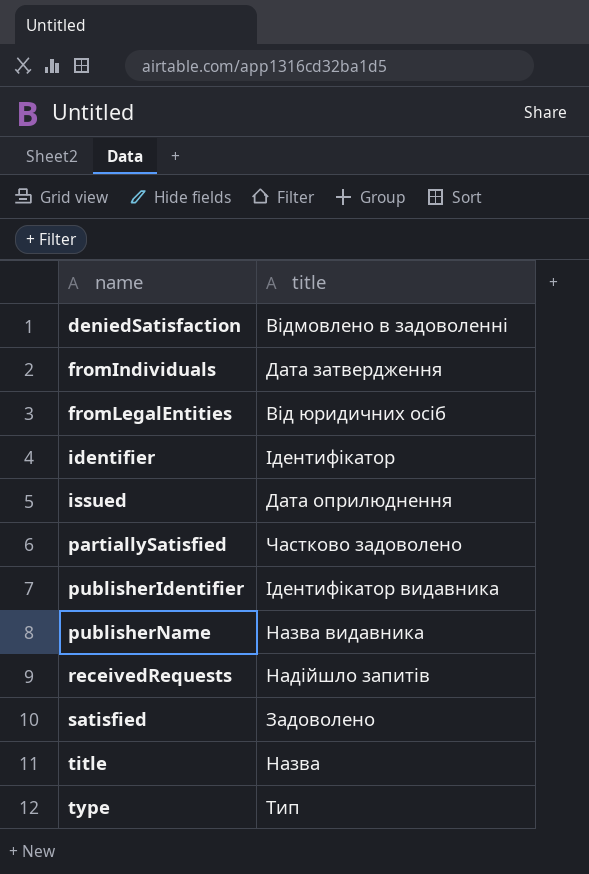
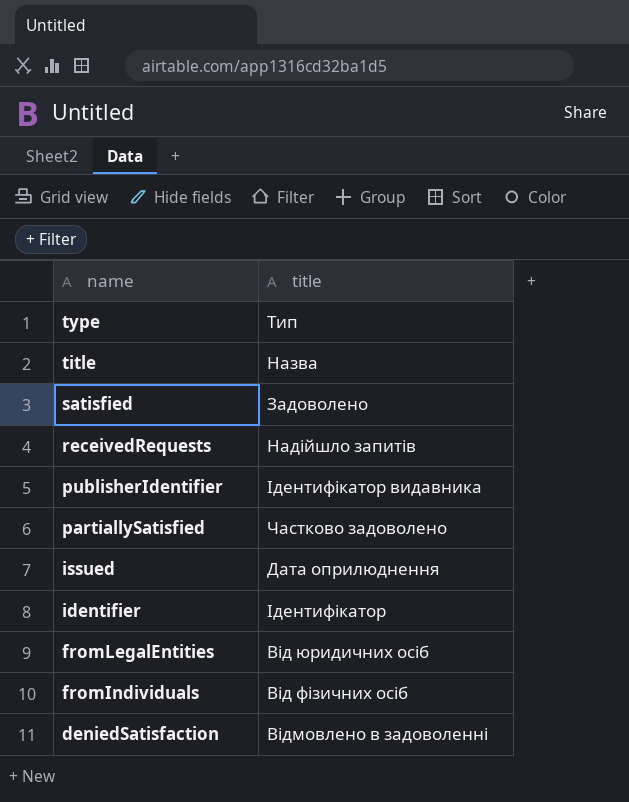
row order: name ascending -> name descending
row publisherName: Назва видавника -> none
fromIndividuals | title: Дата затвердження -> Від фізичних осіб

